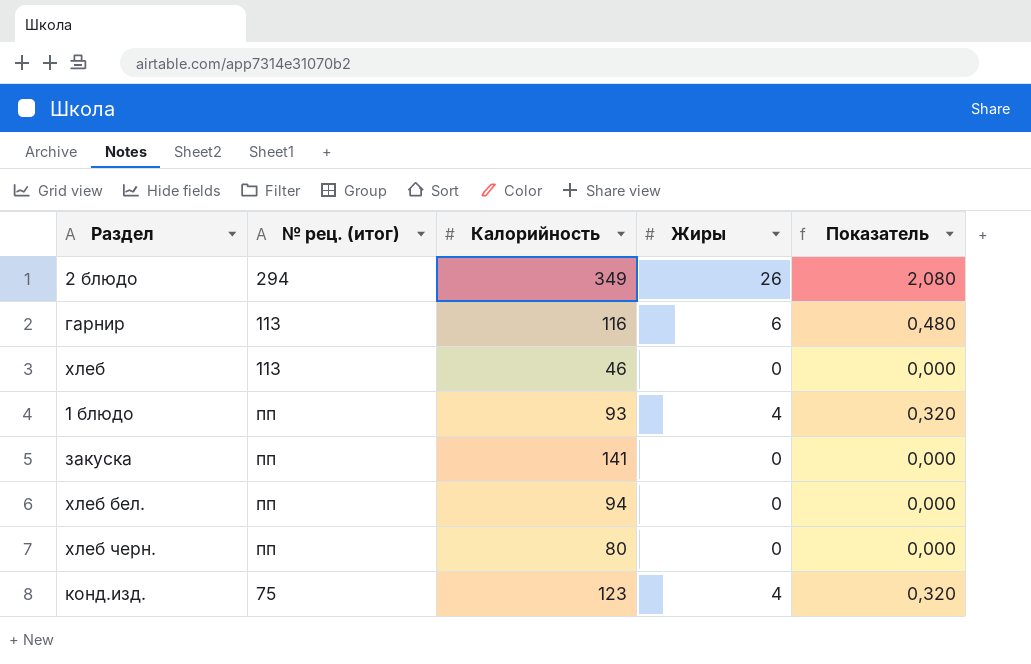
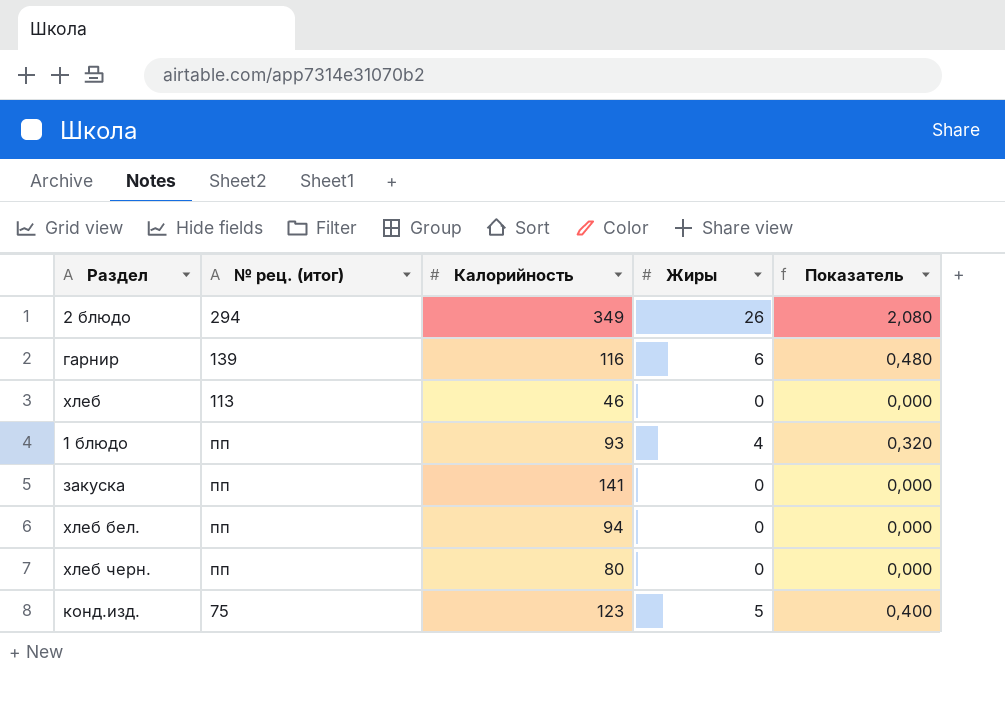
гарнир | № рец. (итог): 113 -> 139
конд.изд. | Жиры: 4 -> 5
конд.изд. | Показатель: 0,320 -> 0,400

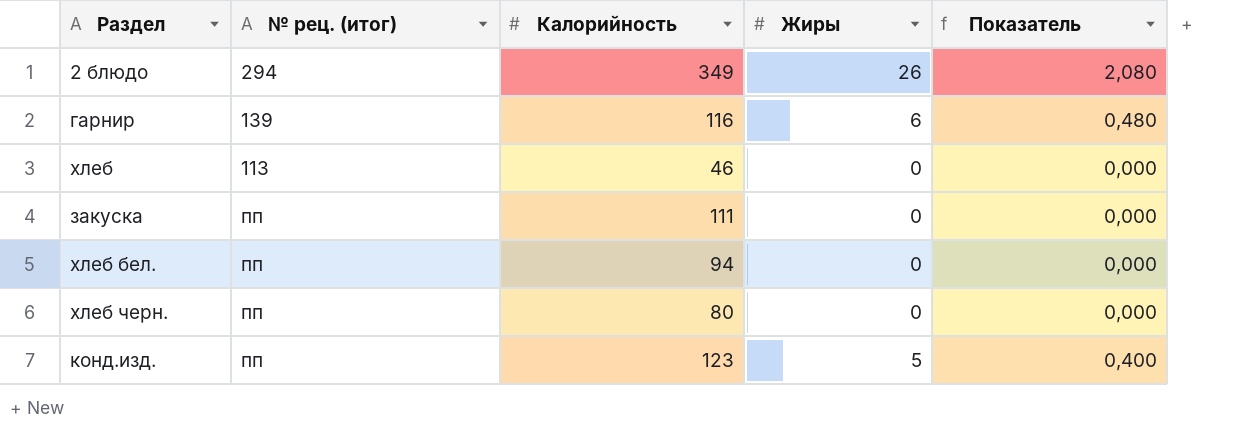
row 1 блюдо: пп | 93 | 4 | 0,320 -> none
закуска | Калорийность: 141 -> 111
конд.изд. | № рец. (итог): 75 -> пп

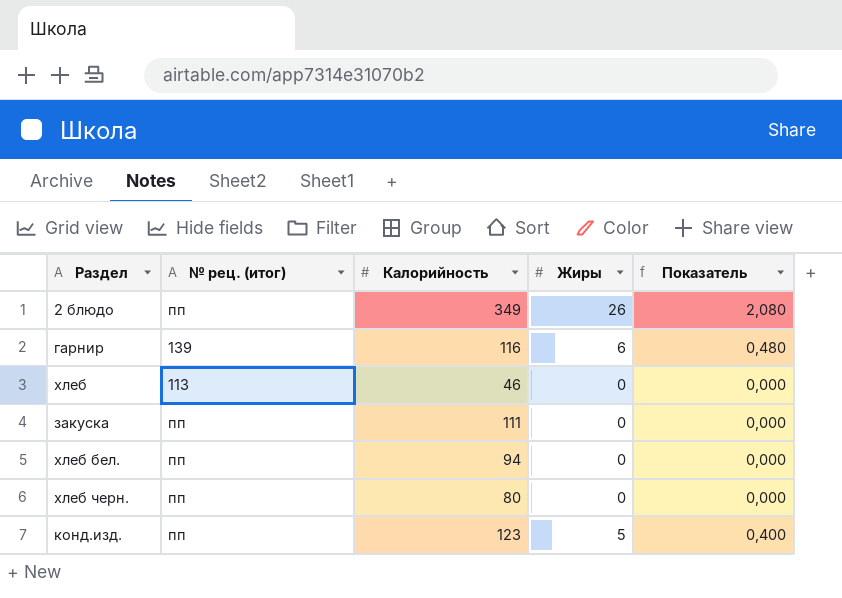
2 блюдо | № рец. (итог): 294 -> пп

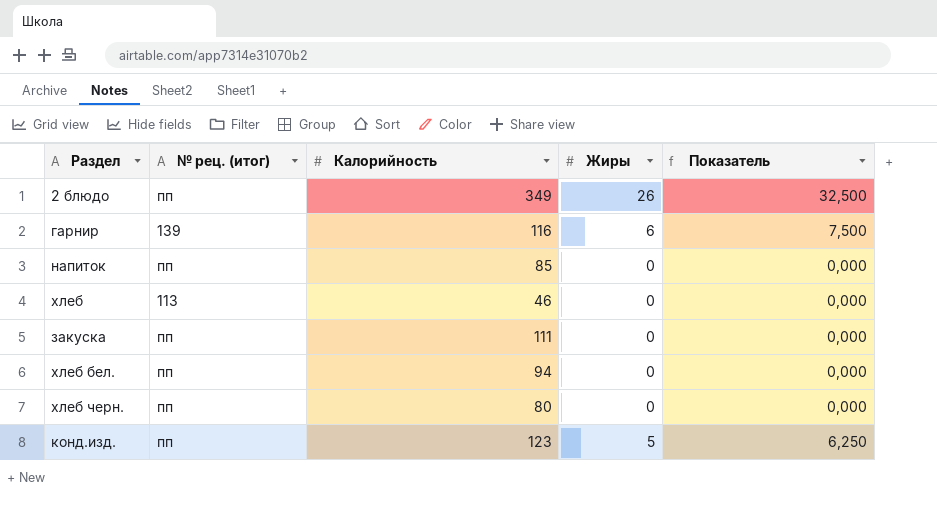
column Показатель | formula: [Жиры] * 0,08 -> [Жиры] * 1,25
row напиток: none -> пп | 85 | 0 | 0,000

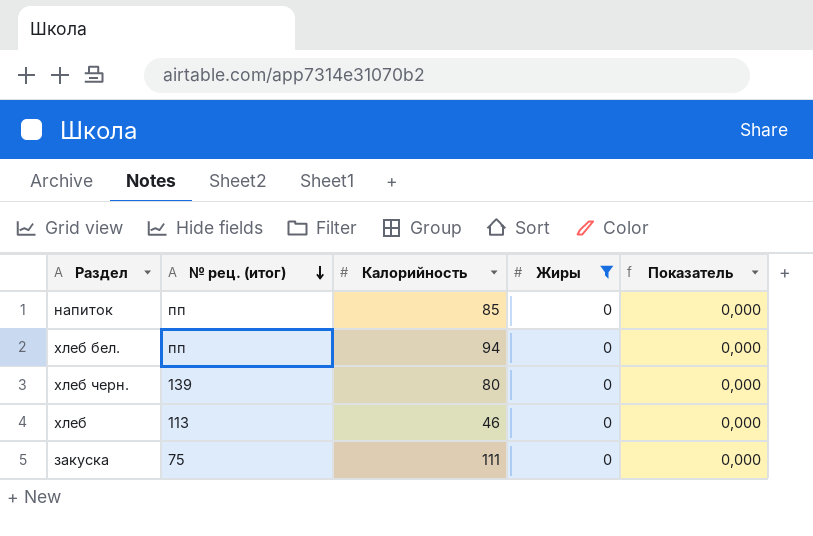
filter: none -> Жиры = 0
row order: none -> № рец. (итог) descending
хлеб черн. | № рец. (итог): пп -> 139
закуска | № рец. (итог): пп -> 75

